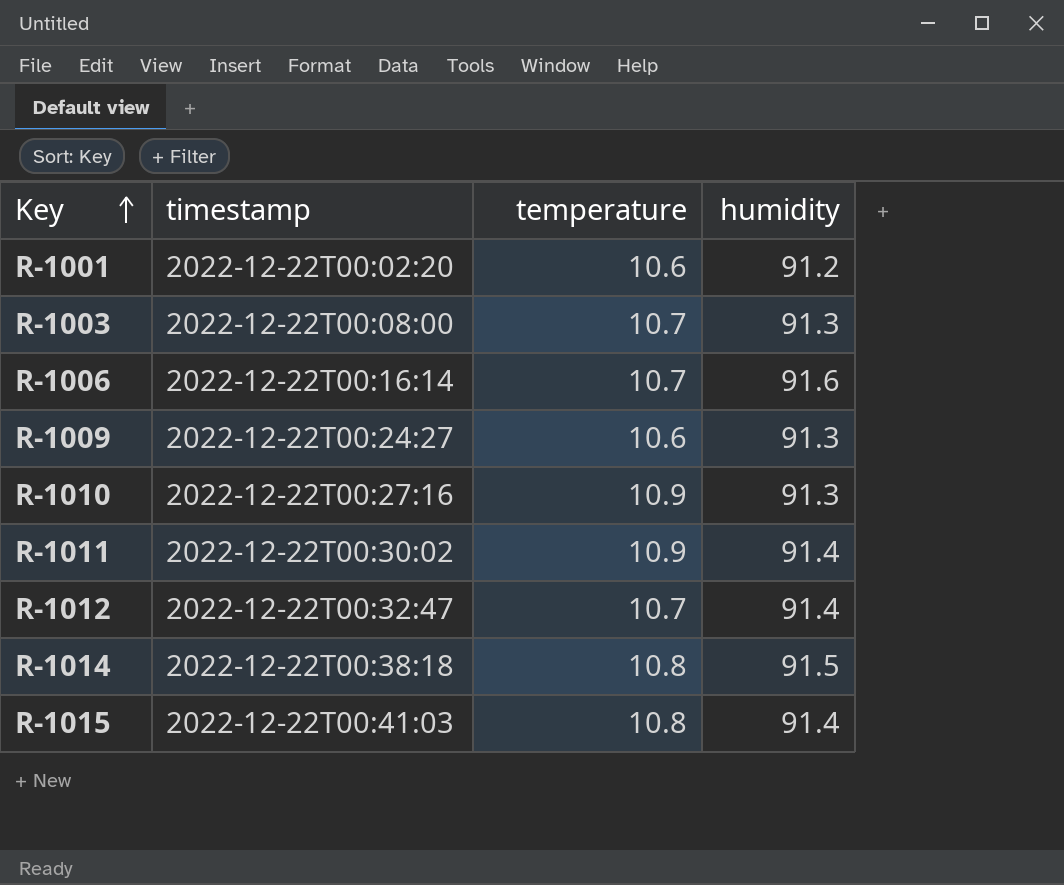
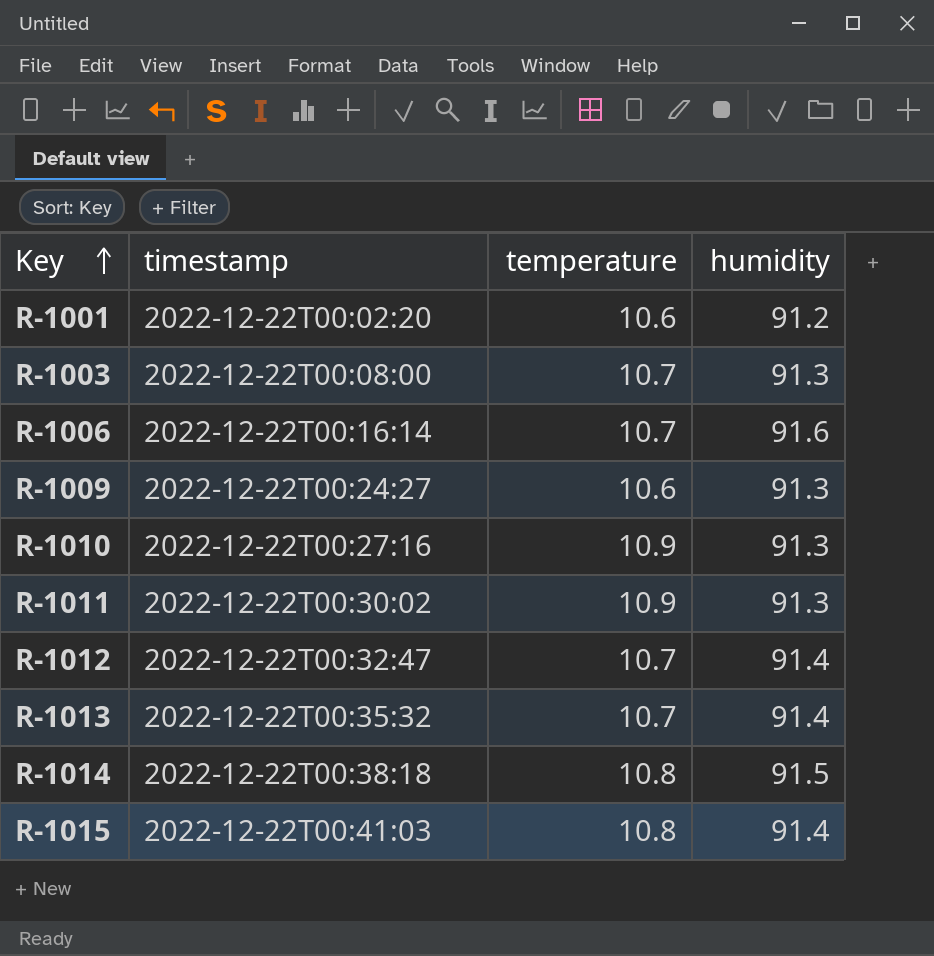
R-1011 | humidity: 91.4 -> 91.3
row R-1013: none -> 2022-12-22T00:35:32 | 10.7 | 91.4

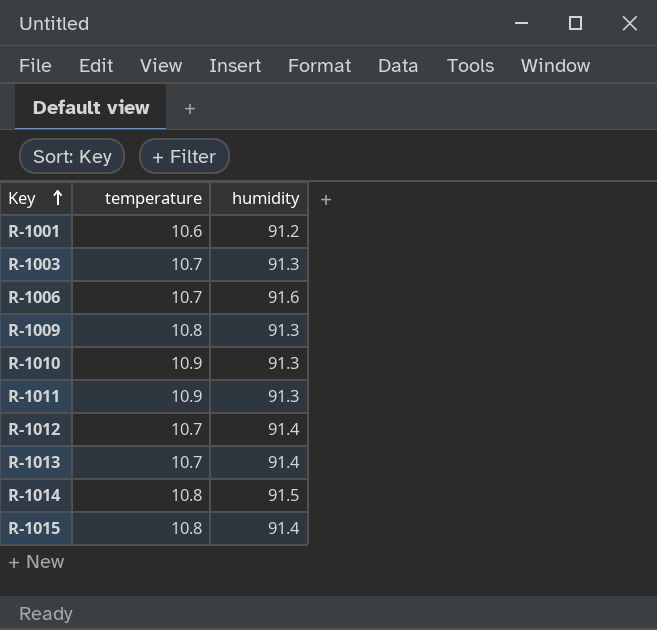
column timestamp | position: 2 -> none
R-1009 | temperature: 10.6 -> 10.8

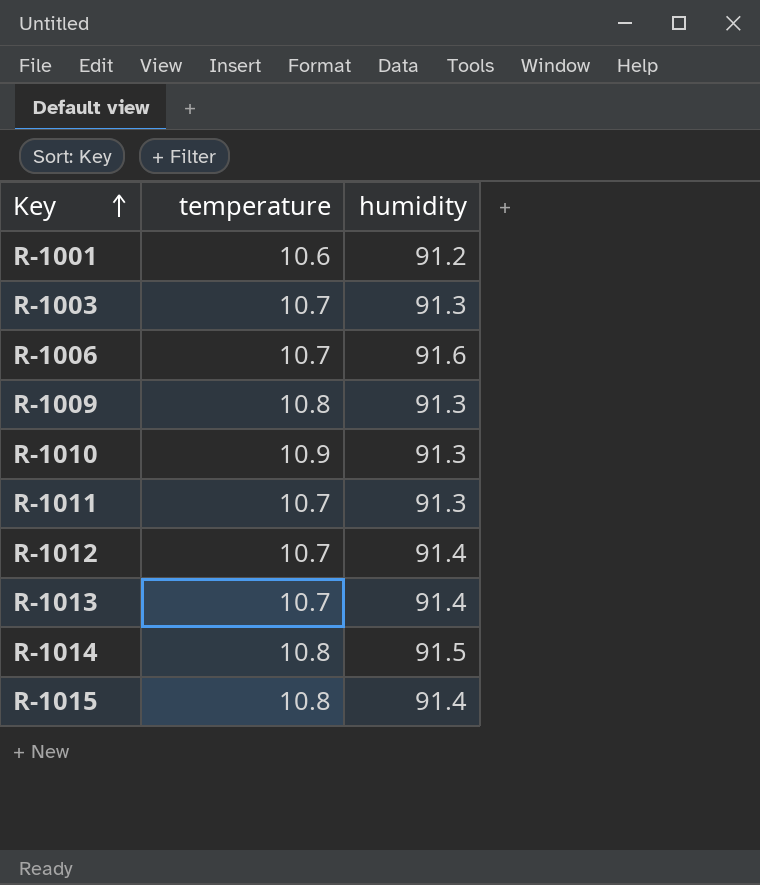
R-1011 | temperature: 10.9 -> 10.7

